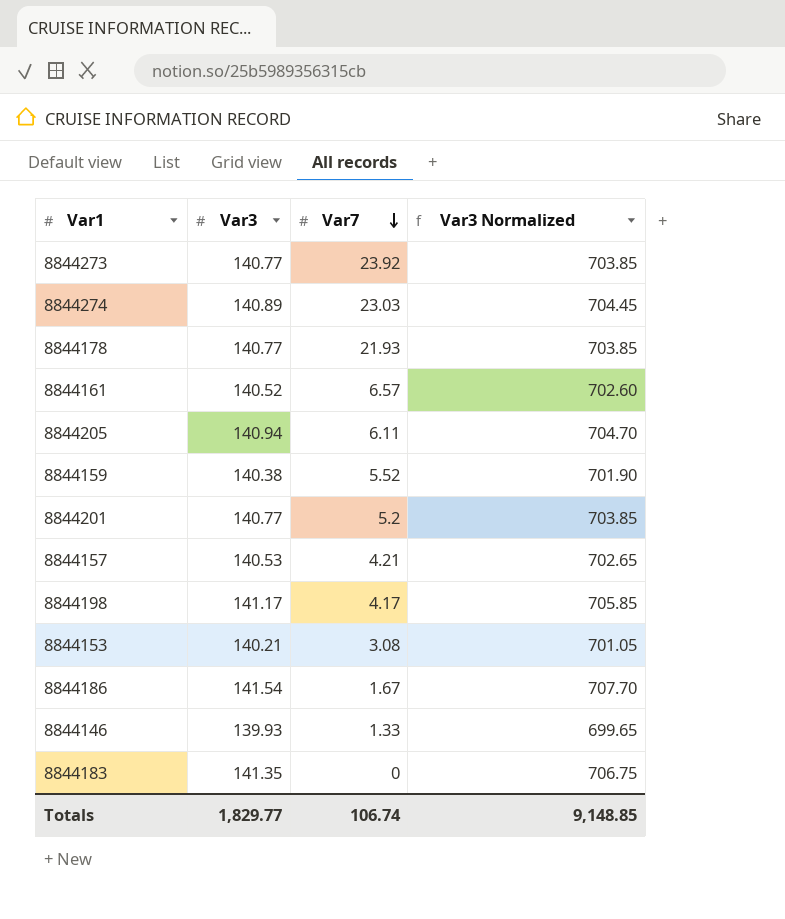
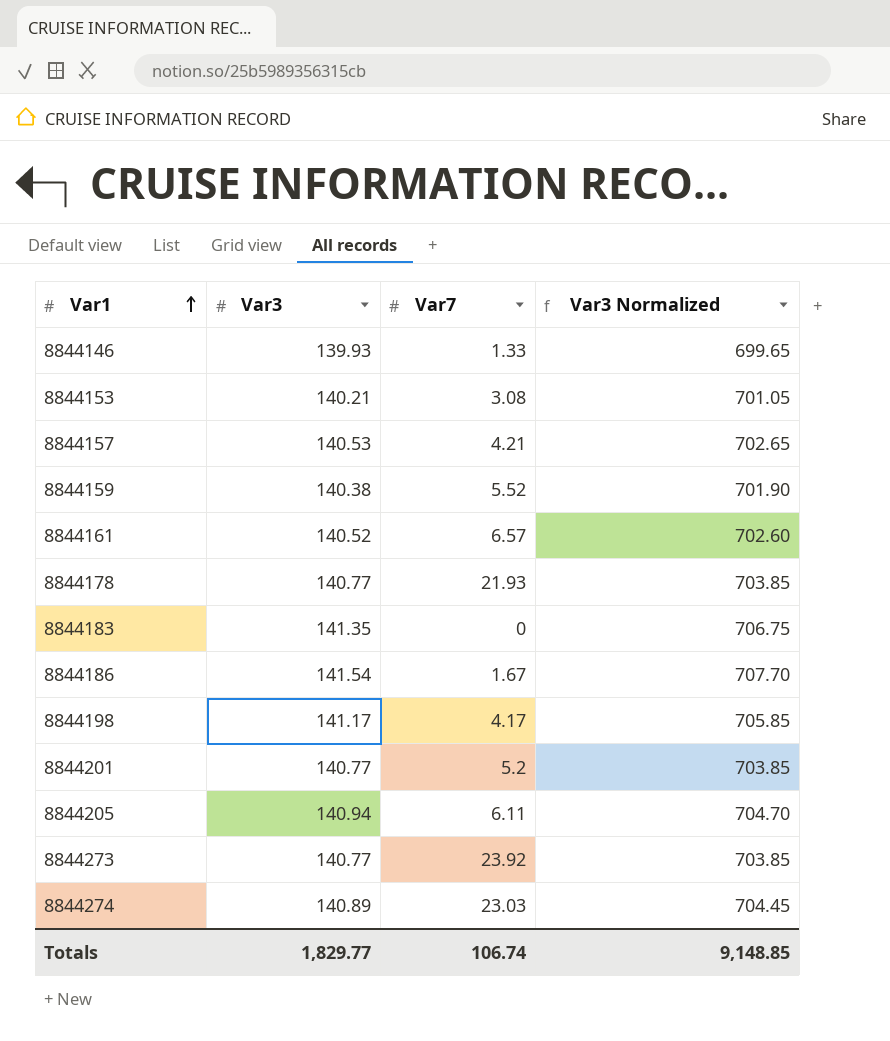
row order: Var7 descending -> Var1 ascending

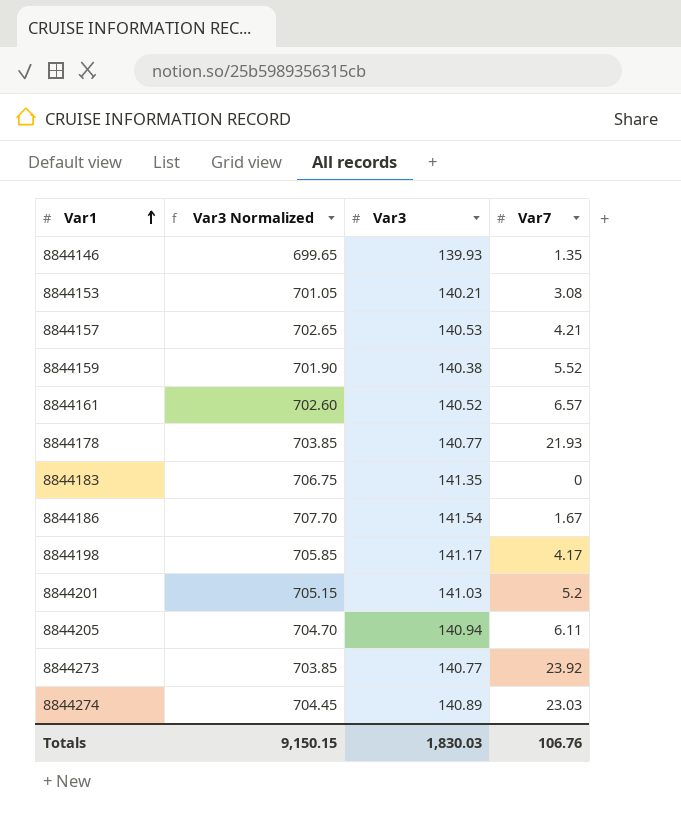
column Var3 Normalized | position: 4 -> 2
8844146 | Var7: 1.33 -> 1.35
8844201 | Var3 Normalized: 703.85 -> 705.15
8844201 | Var3: 140.77 -> 141.03
Totals | Var3 Normalized: 9,148.85 -> 9,150.15
Totals | Var3: 1,829.77 -> 1,830.03
Totals | Var7: 106.74 -> 106.76

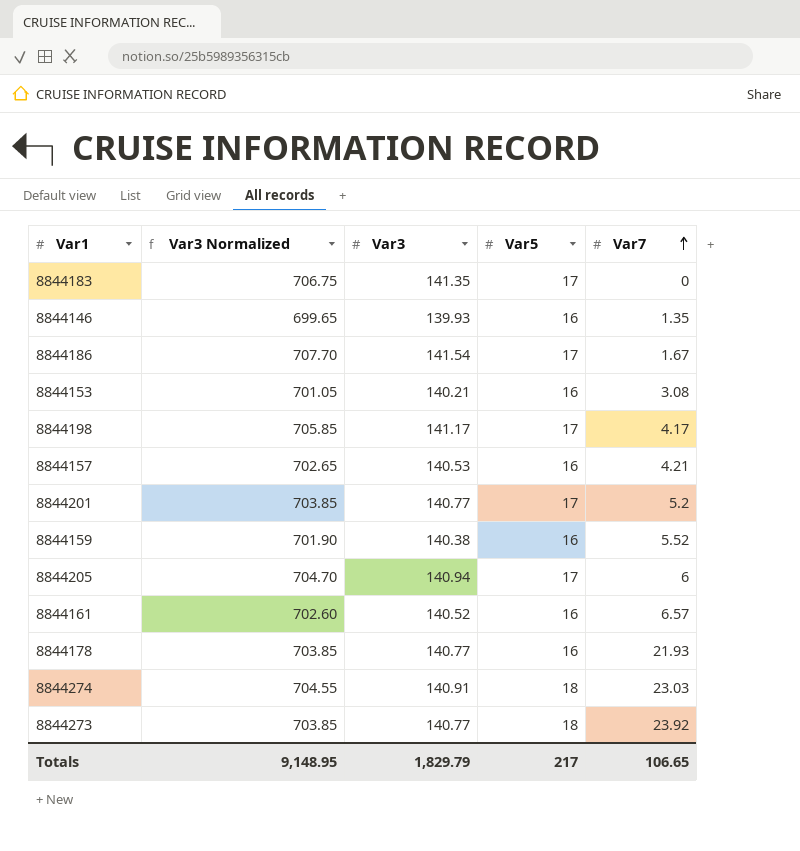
row order: Var1 ascending -> Var7 ascending
column Var5 | position: none -> 4
8844201 | Var3 Normalized: 705.15 -> 703.85
8844201 | Var3: 141.03 -> 140.77
8844205 | Var7: 6.11 -> 6
8844274 | Var3 Normalized: 704.45 -> 704.55
8844274 | Var3: 140.89 -> 140.91
Totals | Var3 Normalized: 9,150.15 -> 9,148.95
Totals | Var3: 1,830.03 -> 1,829.79
Totals | Var7: 106.76 -> 106.65

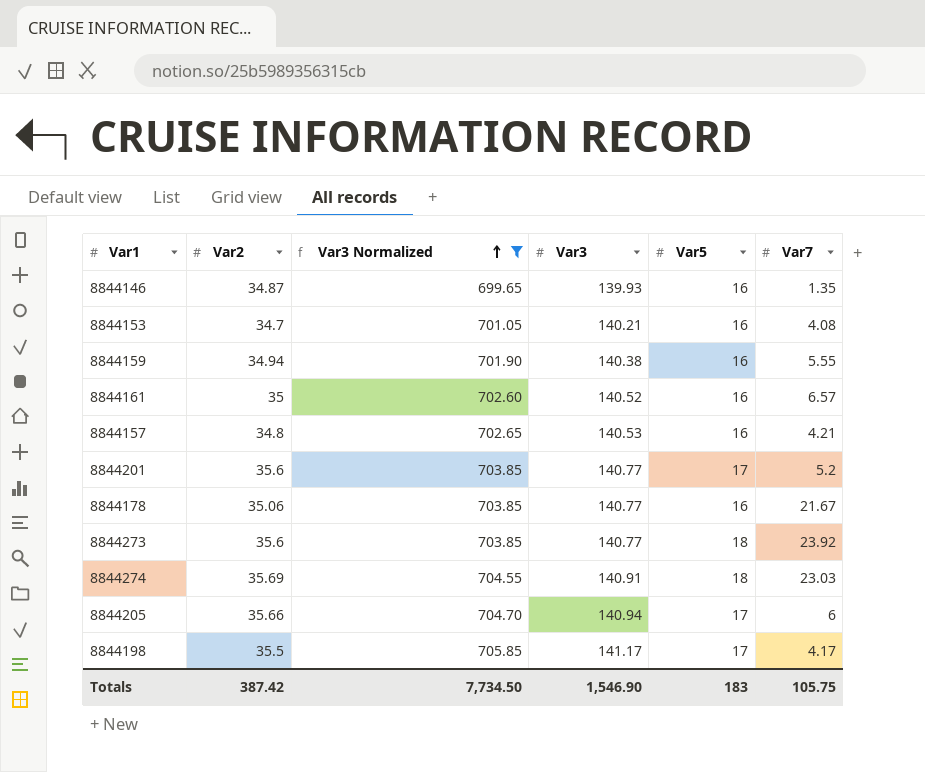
filter: none -> Var3 Normalized <= 705.85
row order: Var7 ascending -> Var3 Normalized ascending
column Var2 | position: none -> 2
8844153 | Var7: 3.08 -> 4.08
8844159 | Var7: 5.52 -> 5.55
8844178 | Var7: 21.93 -> 21.67
Totals | Var3 Normalized: 9,148.95 -> 7,734.50
Totals | Var3: 1,829.79 -> 1,546.90
Totals | Var5: 217 -> 183
Totals | Var7: 106.65 -> 105.75

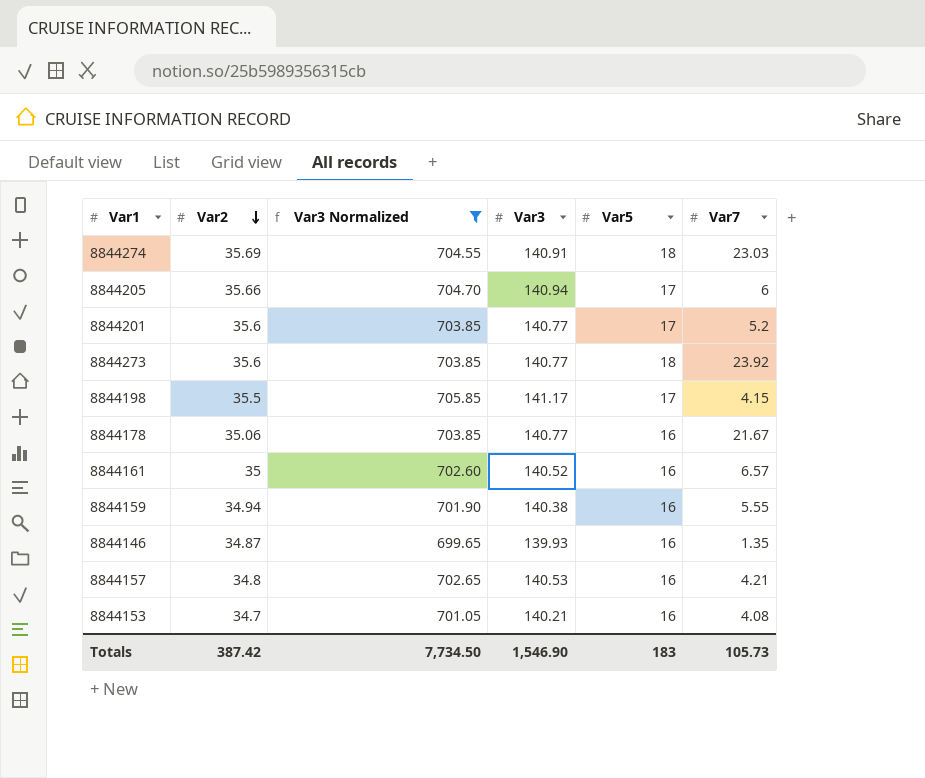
row order: Var3 Normalized ascending -> Var2 descending
8844198 | Var7: 4.17 -> 4.15
Totals | Var7: 105.75 -> 105.73

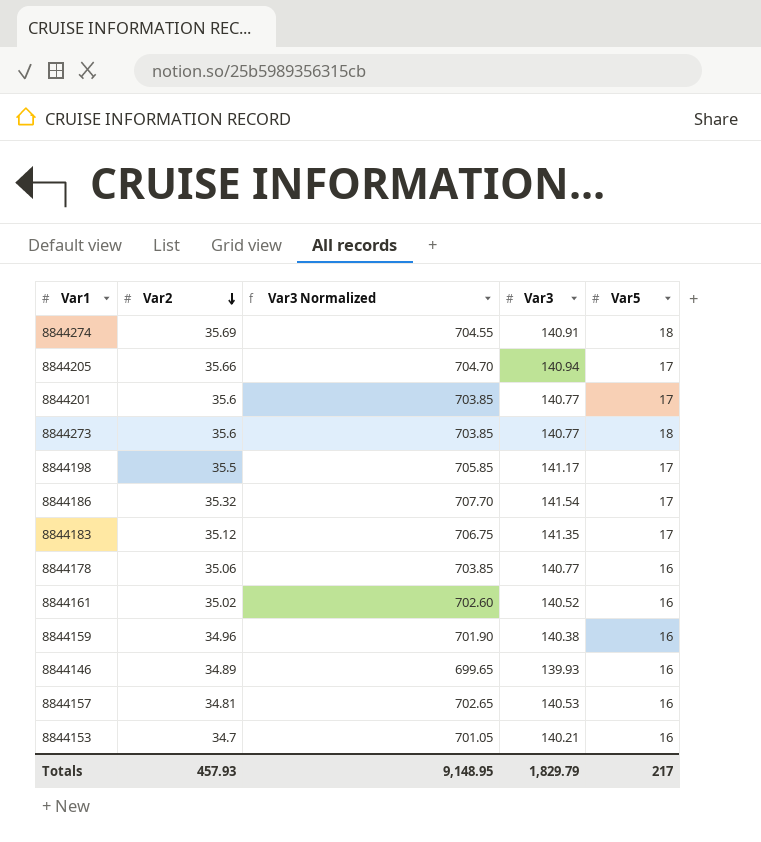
filter: Var3 Normalized <= 705.85 -> none
column Var7 | position: 6 -> none
8844161 | Var2: 35 -> 35.02
8844159 | Var2: 34.94 -> 34.96
8844146 | Var2: 34.87 -> 34.89
8844157 | Var2: 34.8 -> 34.81
Totals | Var2: 387.42 -> 457.93
Totals | Var3 Normalized: 7,734.50 -> 9,148.95
Totals | Var3: 1,546.90 -> 1,829.79
Totals | Var5: 183 -> 217

